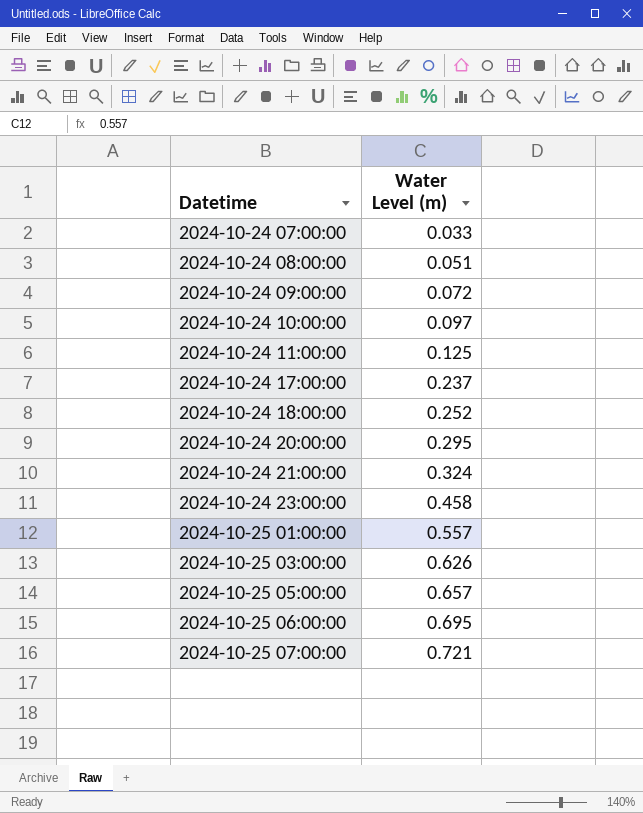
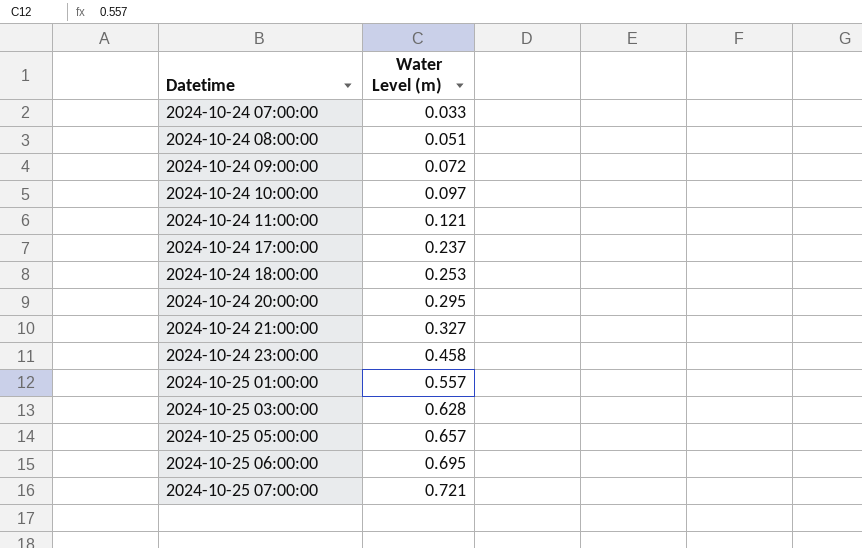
2024-10-24 11:00:00 | Water Level (m): 0.125 -> 0.121
2024-10-24 18:00:00 | Water Level (m): 0.252 -> 0.253
2024-10-24 21:00:00 | Water Level (m): 0.324 -> 0.327
2024-10-25 03:00:00 | Water Level (m): 0.626 -> 0.628

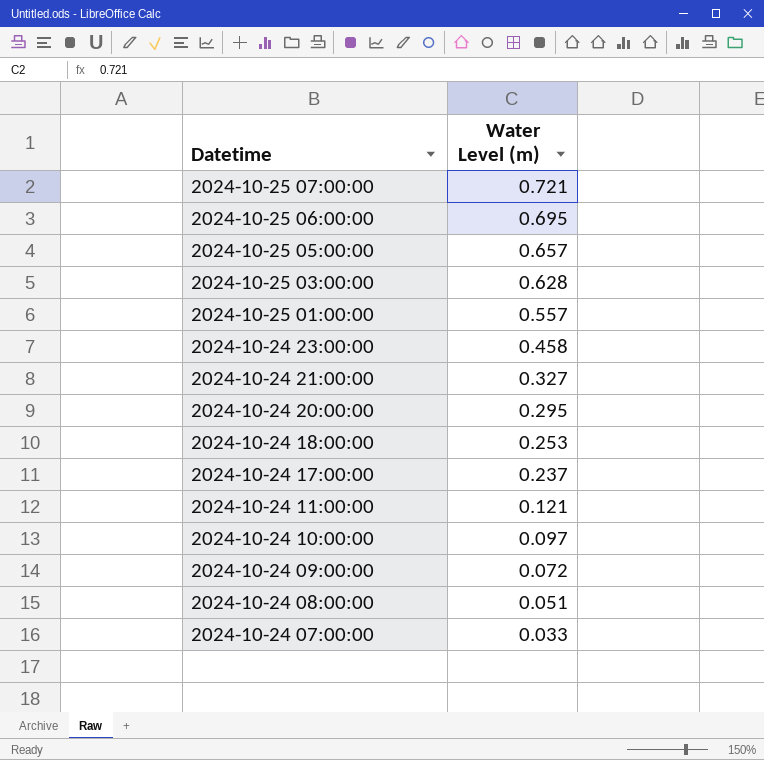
row order: Datetime ascending -> Datetime descending

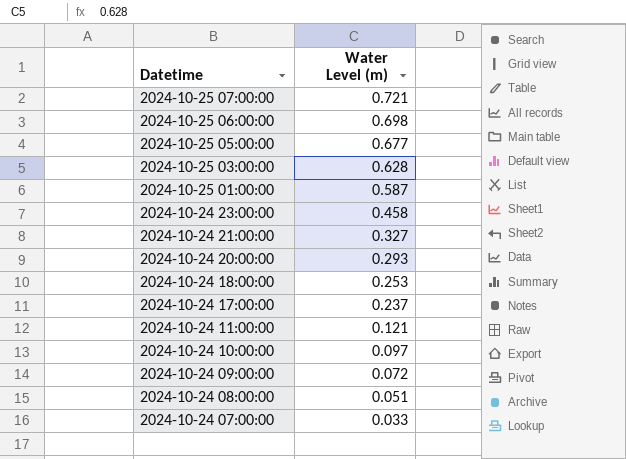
2024-10-25 06:00:00 | Water Level (m): 0.695 -> 0.698
2024-10-25 05:00:00 | Water Level (m): 0.657 -> 0.677
2024-10-25 01:00:00 | Water Level (m): 0.557 -> 0.587
2024-10-24 20:00:00 | Water Level (m): 0.295 -> 0.293

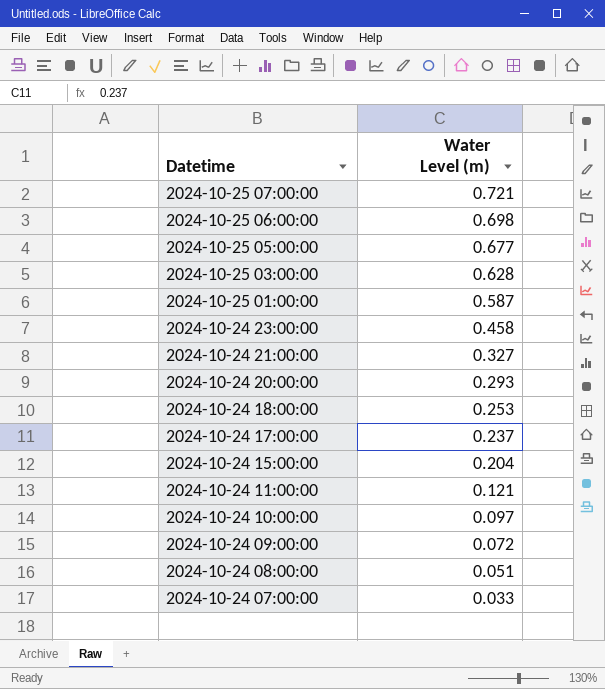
row 2024-10-24 15:00:00: none -> 0.204

